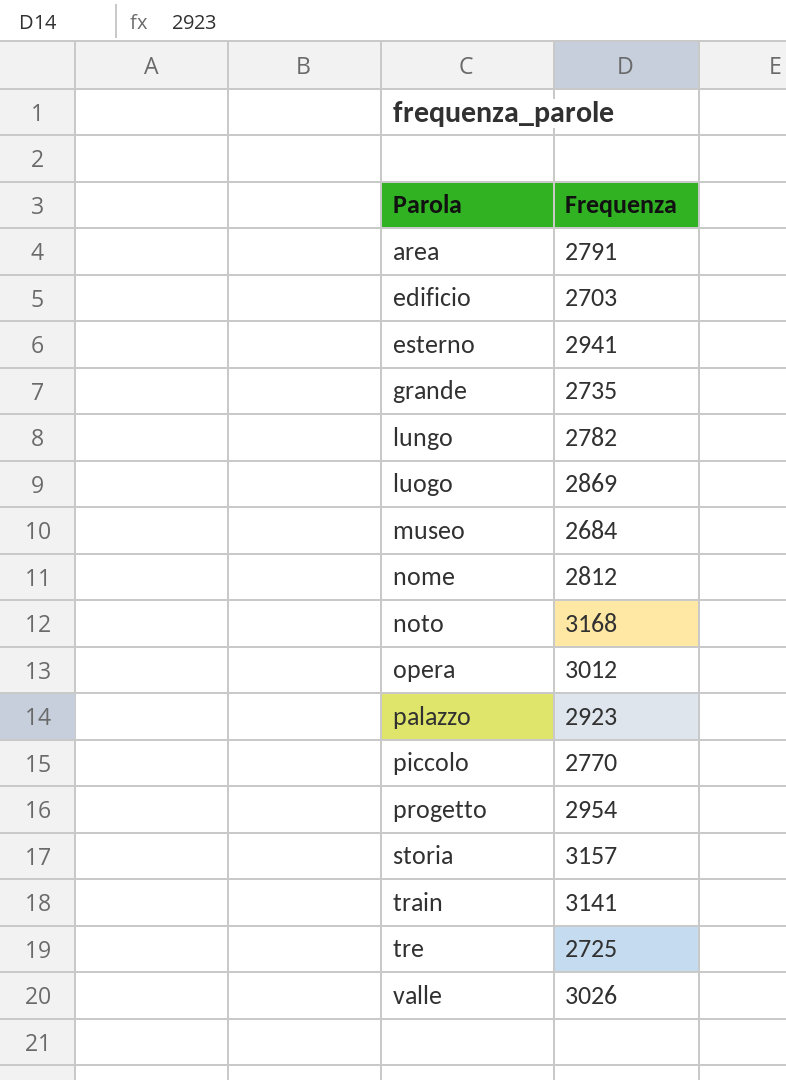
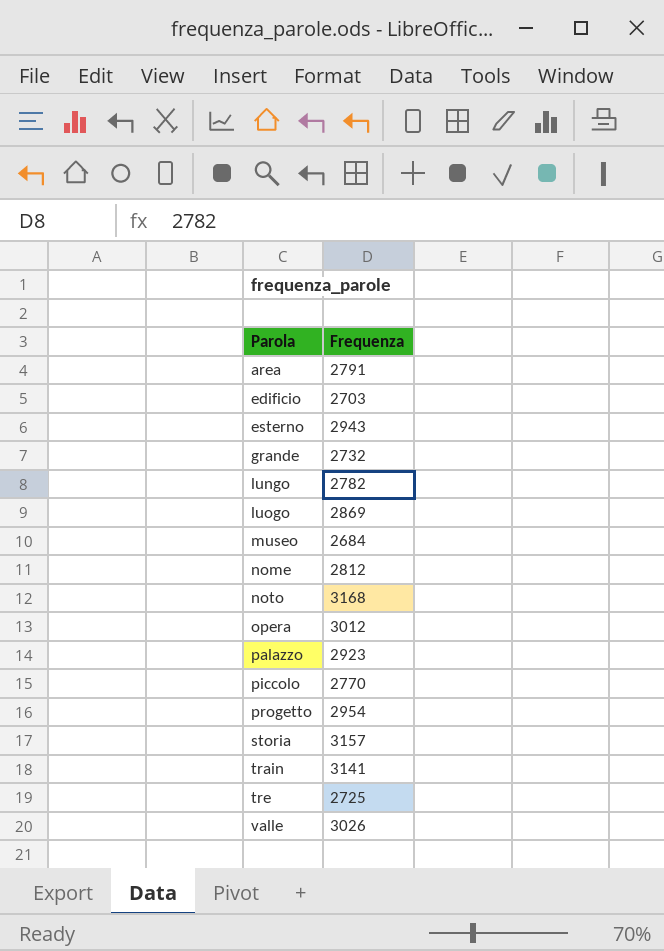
esterno | Frequenza: 2941 -> 2943
grande | Frequenza: 2735 -> 2732

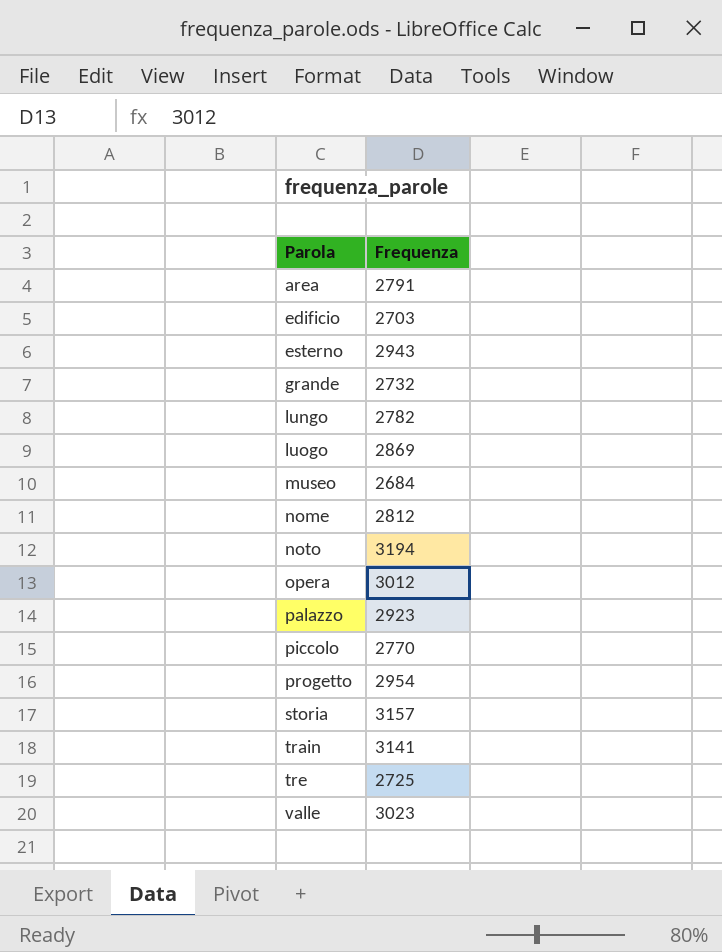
noto | Frequenza: 3168 -> 3194
valle | Frequenza: 3026 -> 3023

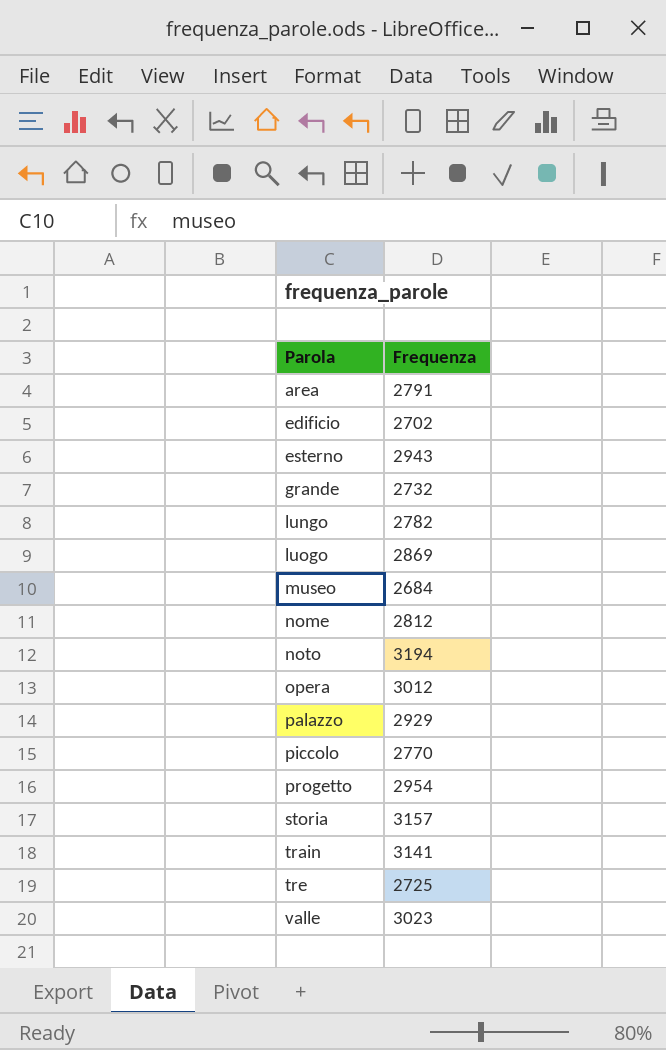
edificio | Frequenza: 2703 -> 2702
palazzo | Frequenza: 2923 -> 2929

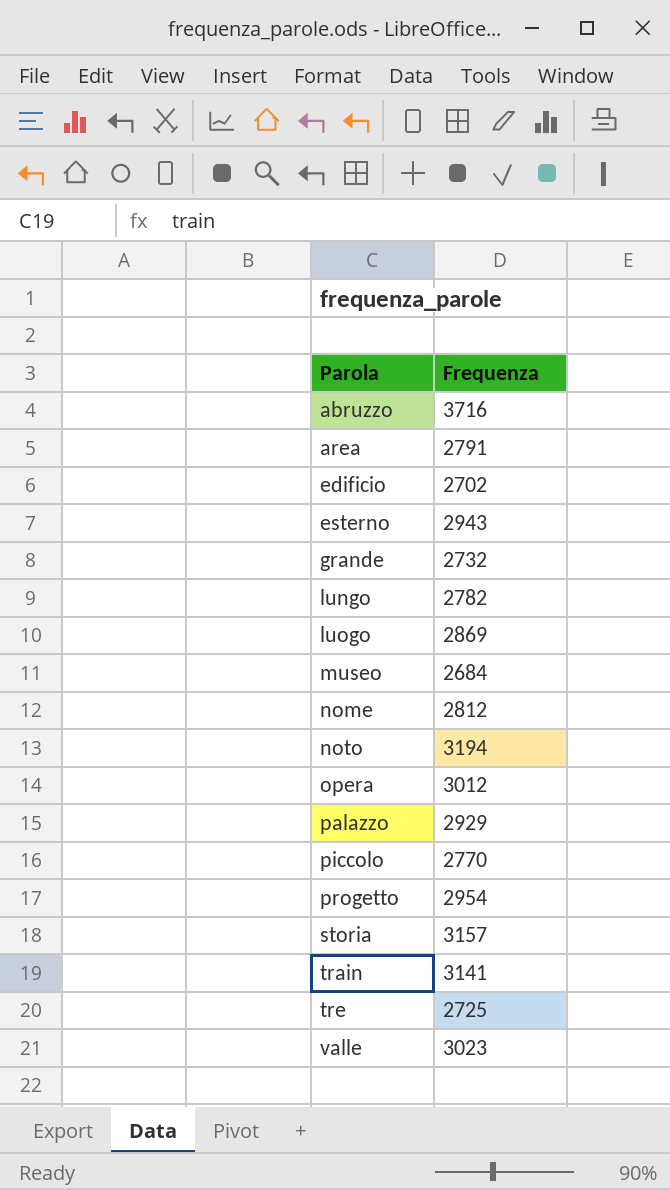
row abruzzo: none -> 3716

